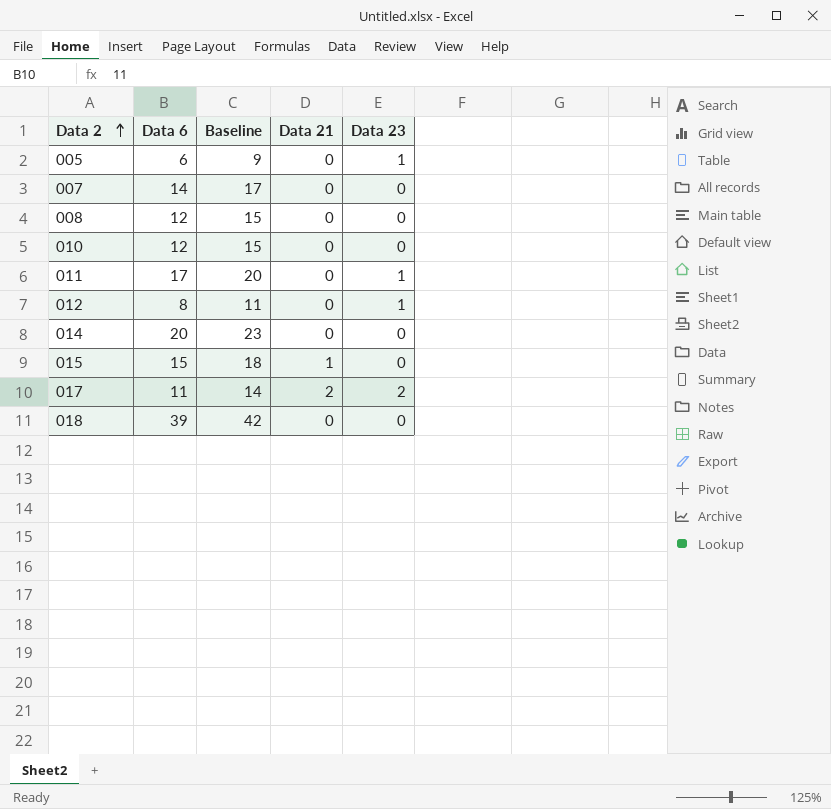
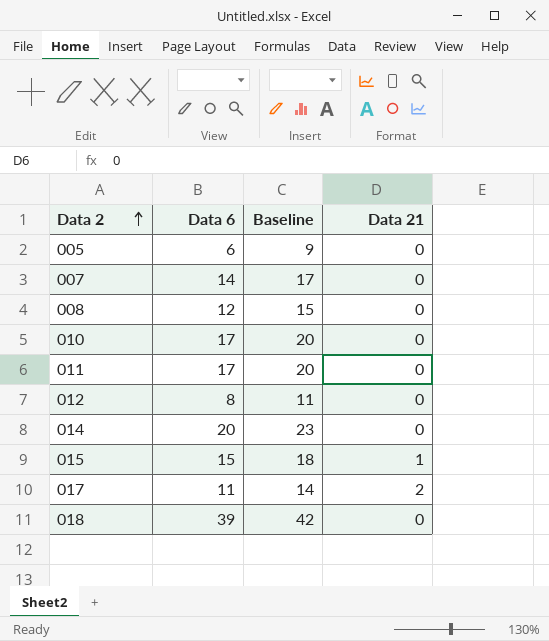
column Data 23 | position: 5 -> none
010 | Data 6: 12 -> 17
010 | Baseline: 15 -> 20

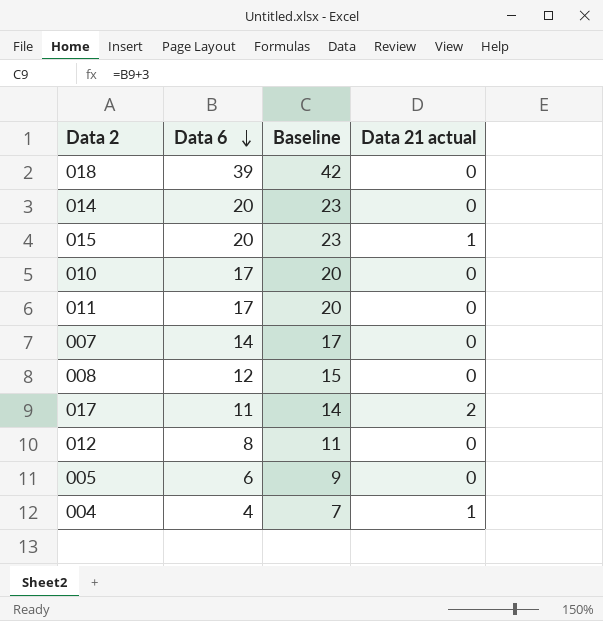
row order: Data 2 ascending -> Data 6 descending
column name: Data 21 -> Data 21 actual
015 | Data 6: 15 -> 20
015 | Baseline: 18 -> 23
row 004: none -> 4 | 7 | 1

